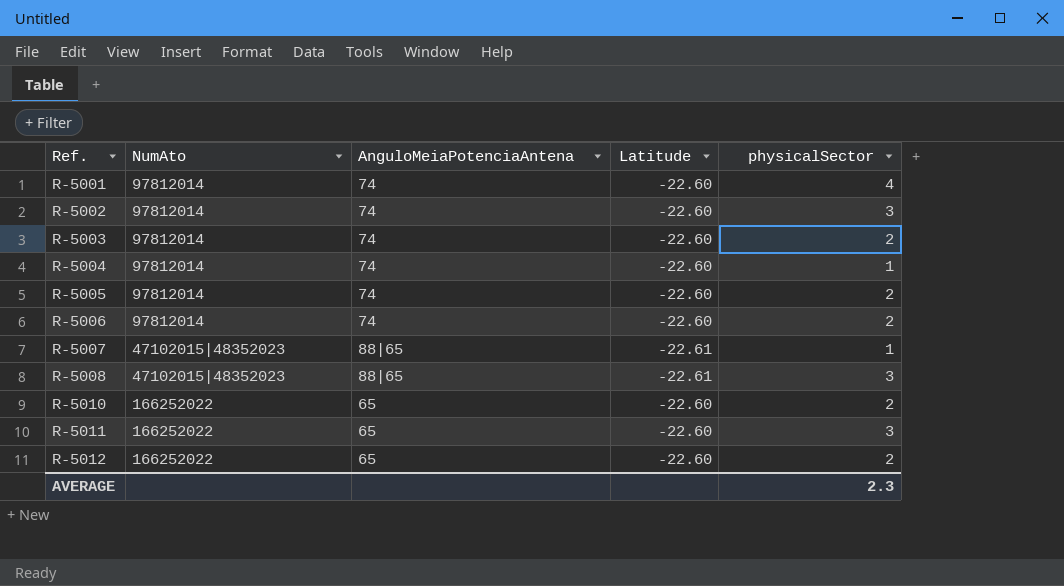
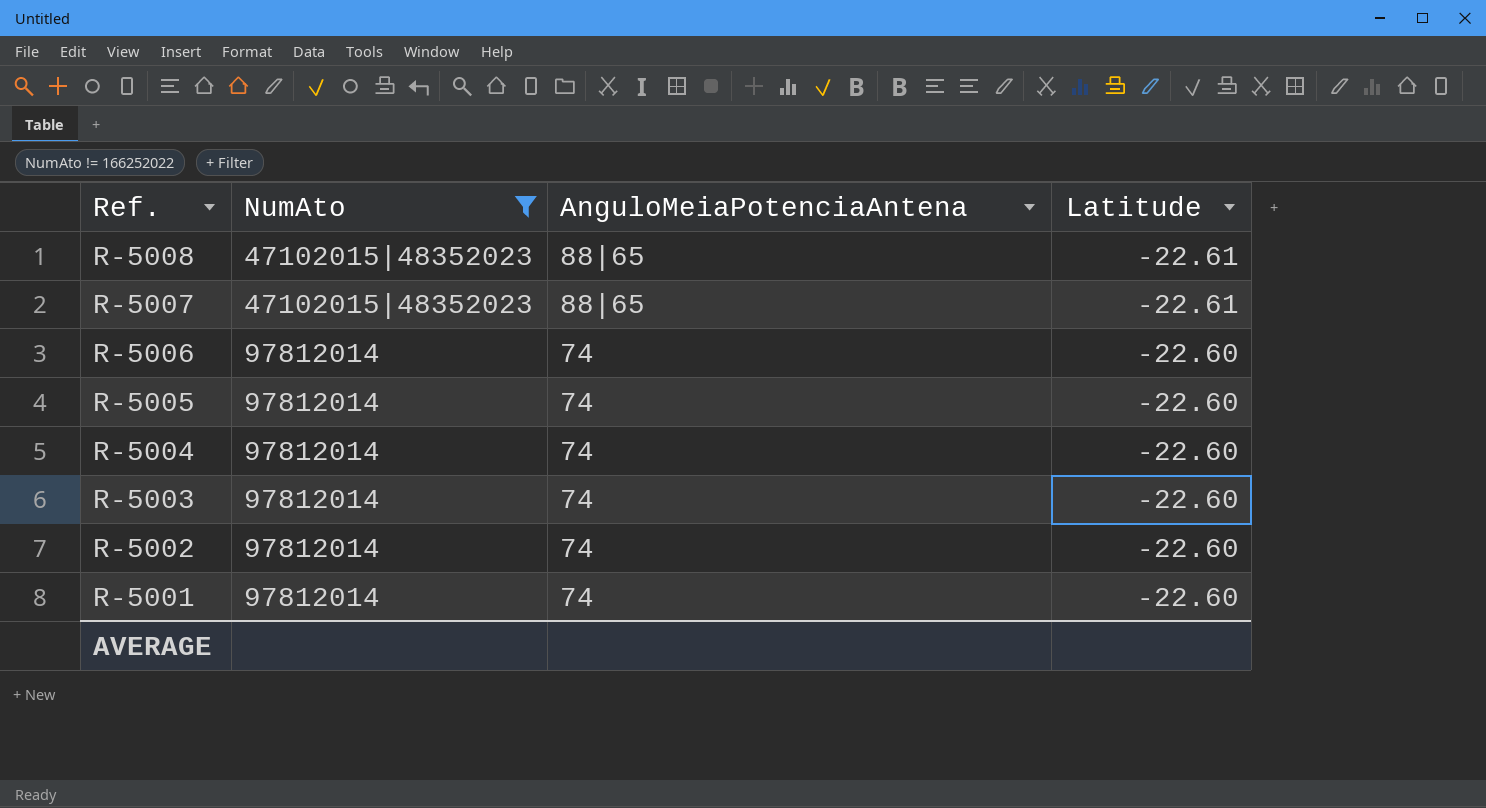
filter: none -> NumAto != 166252022
row order: Ref. ascending -> Ref. descending
column physicalSector | position: 5 -> none

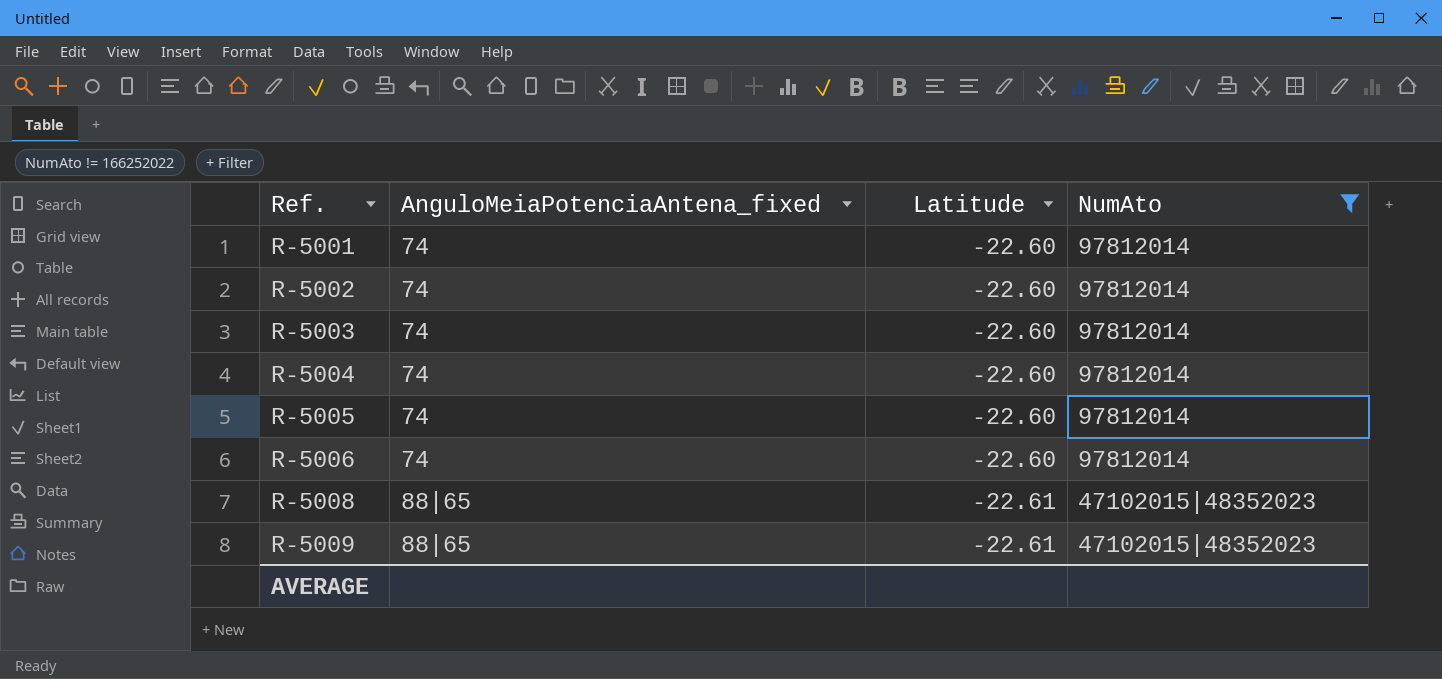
row order: Ref. descending -> Ref. ascending
column name: AnguloMeiaPotenciaAntena -> AnguloMeiaPotenciaAntena_fixed
column NumAto | position: 2 -> 4
row R-5007: 47102015|48352023 | 88|65 | -22.61 -> none
row R-5009: none -> 88|65 | -22.61 | 47102015|48352023

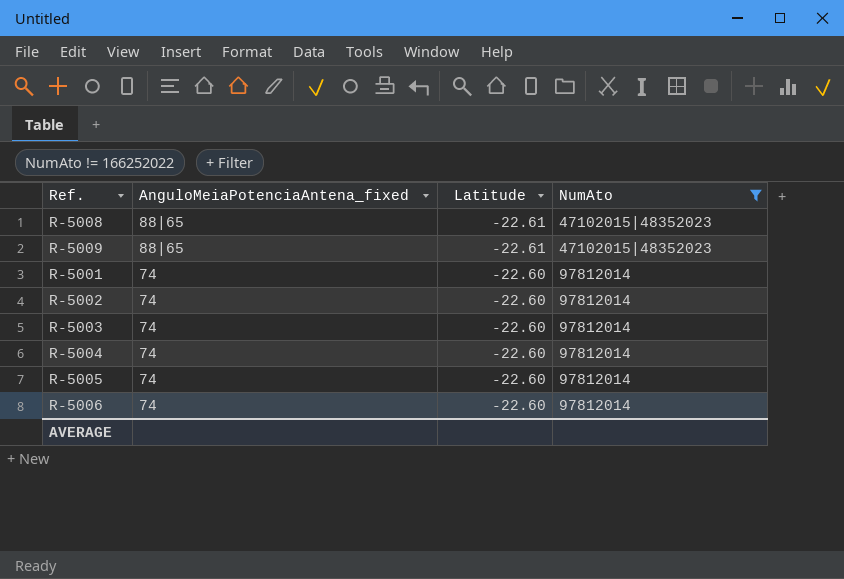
row order: Ref. ascending -> AnguloMeiaPotenciaAntena_fixed descending

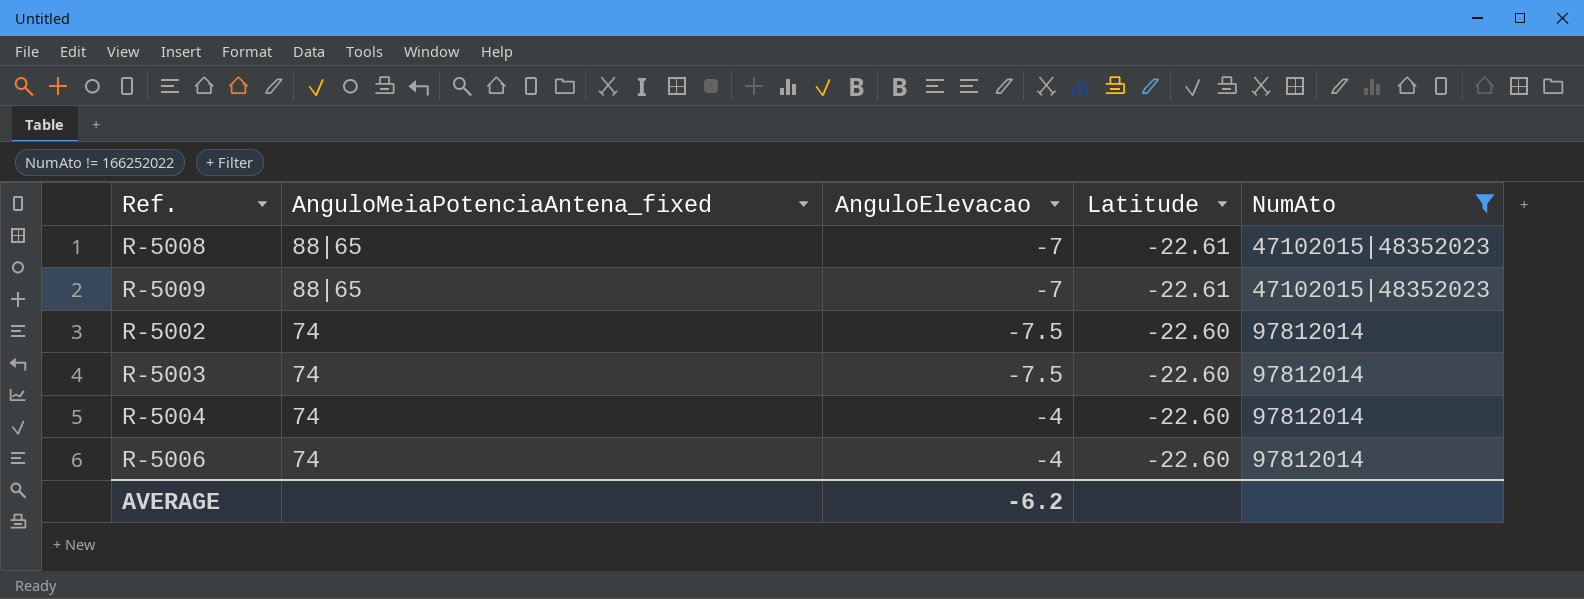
column AnguloElevacao | position: none -> 3
row R-5001: 74 | -22.60 | 97812014 -> none
row R-5005: 74 | -22.60 | 97812014 -> none

